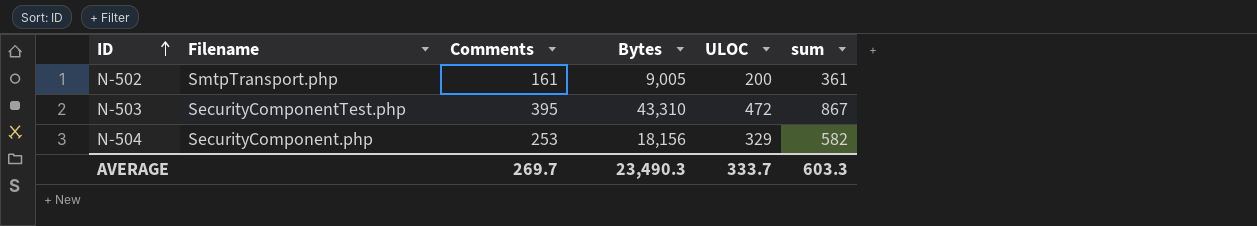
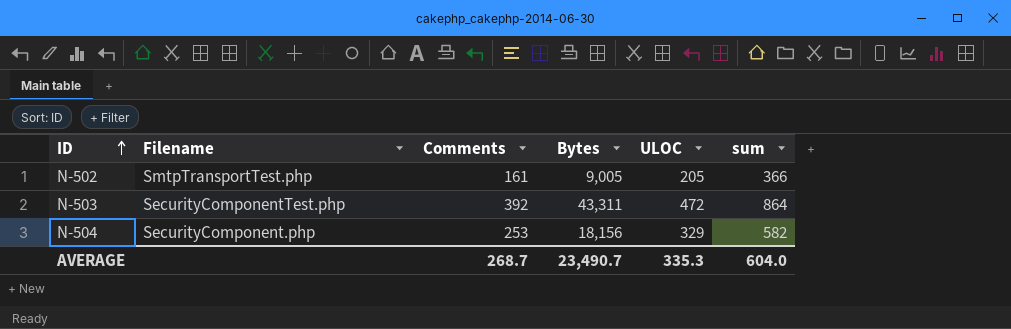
N-502 | Filename: SmtpTransport.php -> SmtpTransportTest.php
N-502 | ULOC: 200 -> 205
N-502 | sum: 361 -> 366
N-503 | Comments: 395 -> 392
N-503 | Bytes: 43,310 -> 43,311
N-503 | sum: 867 -> 864
AVERAGE | Comments: 269.7 -> 268.7
AVERAGE | Bytes: 23,490.3 -> 23,490.7
AVERAGE | ULOC: 333.7 -> 335.3
AVERAGE | sum: 603.3 -> 604.0

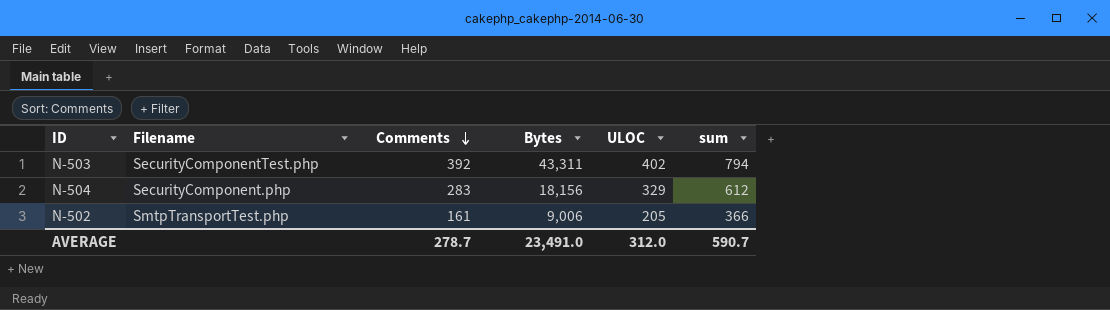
row order: ID ascending -> Comments descending
N-503 | ULOC: 472 -> 402
N-503 | sum: 864 -> 794
N-504 | Comments: 253 -> 283
N-504 | sum: 582 -> 612
N-502 | Bytes: 9,005 -> 9,006
AVERAGE | Comments: 268.7 -> 278.7
AVERAGE | Bytes: 23,490.7 -> 23,491.0
AVERAGE | ULOC: 335.3 -> 312.0
AVERAGE | sum: 604.0 -> 590.7

